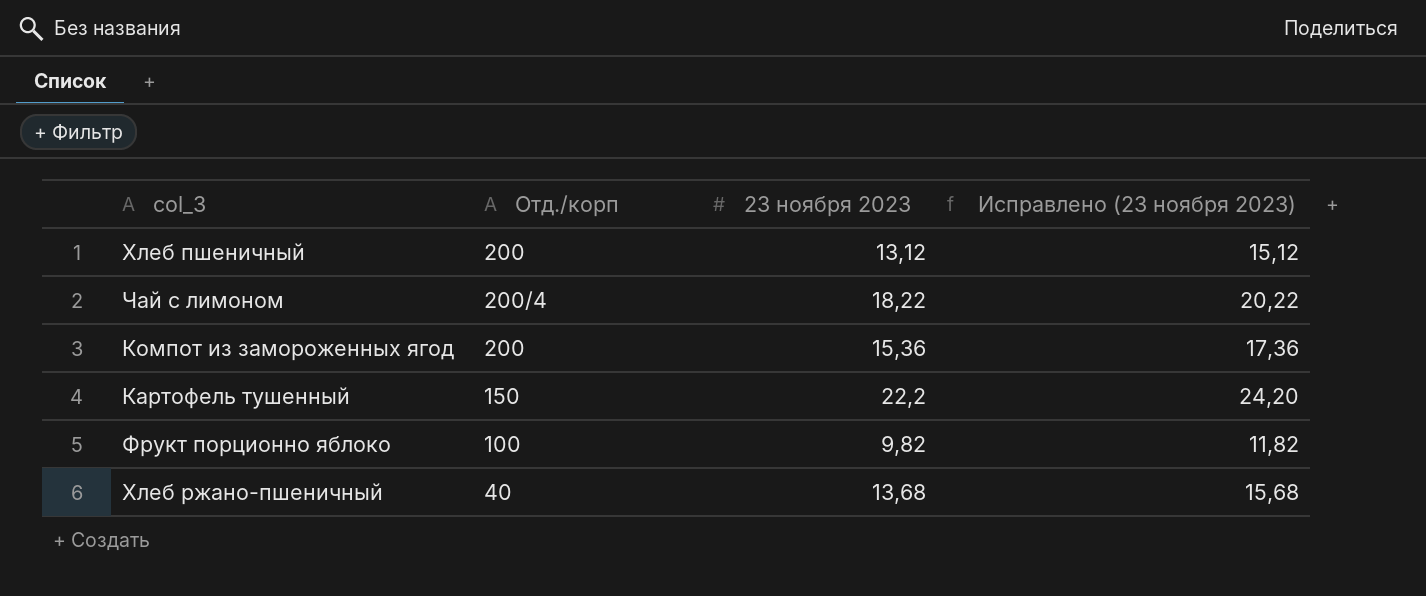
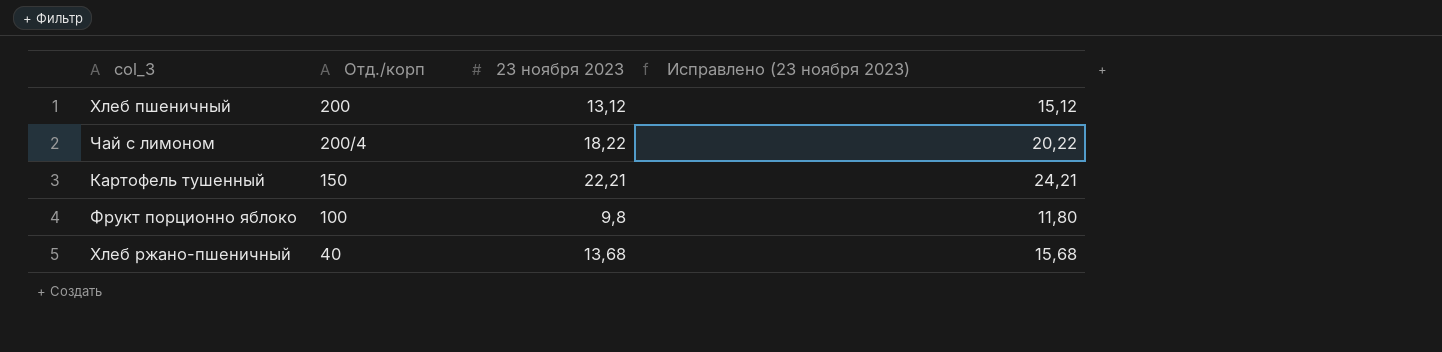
row Компот из замороженных ягод: 200 | 15,36 | 17,36 -> none
Картофель тушенный | 23 ноября 2023: 22,2 -> 22,21
Картофель тушенный | Исправлено (23 ноября 2023): 24,20 -> 24,21
Фрукт порционно яблоко | 23 ноября 2023: 9,82 -> 9,8
Фрукт порционно яблоко | Исправлено (23 ноября 2023): 11,82 -> 11,80

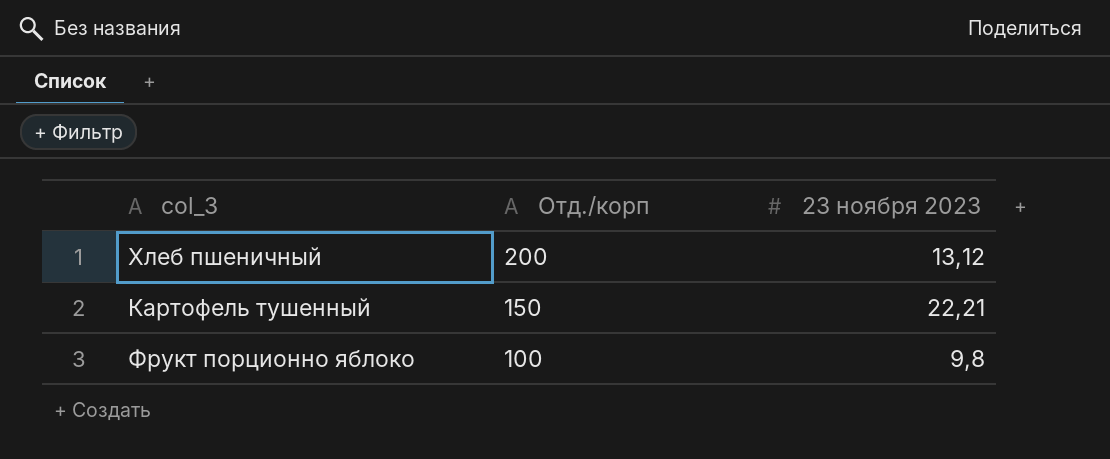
column Исправлено (23 ноября 2023) | formula: [23 ноября 2023] + 2 -> none
row Чай с лимоном: 200/4 | 18,22 | 20,22 -> none
row Хлеб ржано-пшеничный: 40 | 13,68 | 15,68 -> none

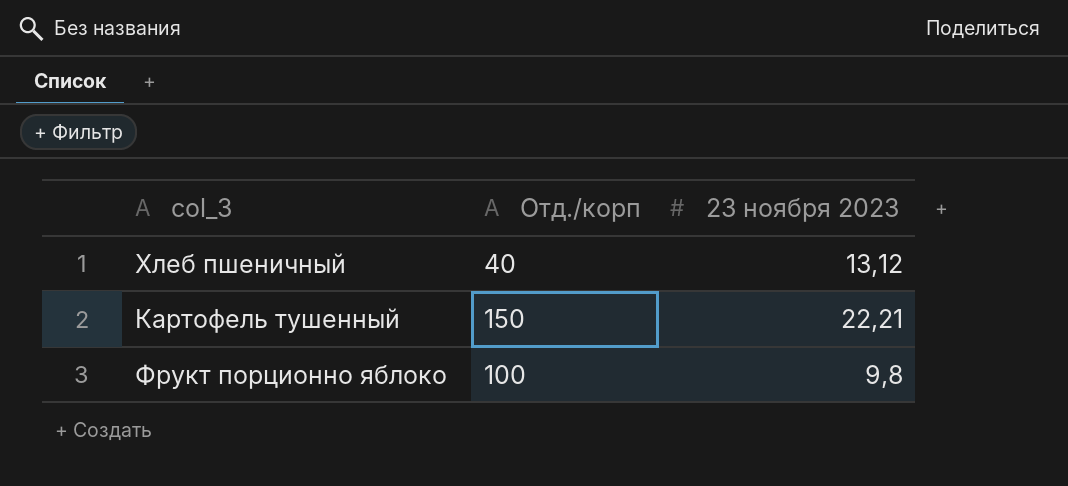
Хлеб пшеничный | Отд./корп: 200 -> 40

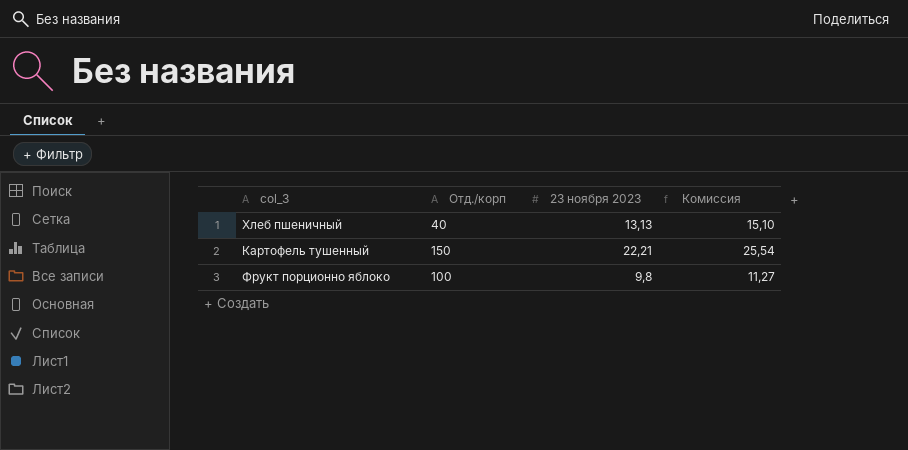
column Комиссия | formula: none -> [23 ноября 2023] * 1,15
Хлеб пшеничный | 23 ноября 2023: 13,12 -> 13,13

